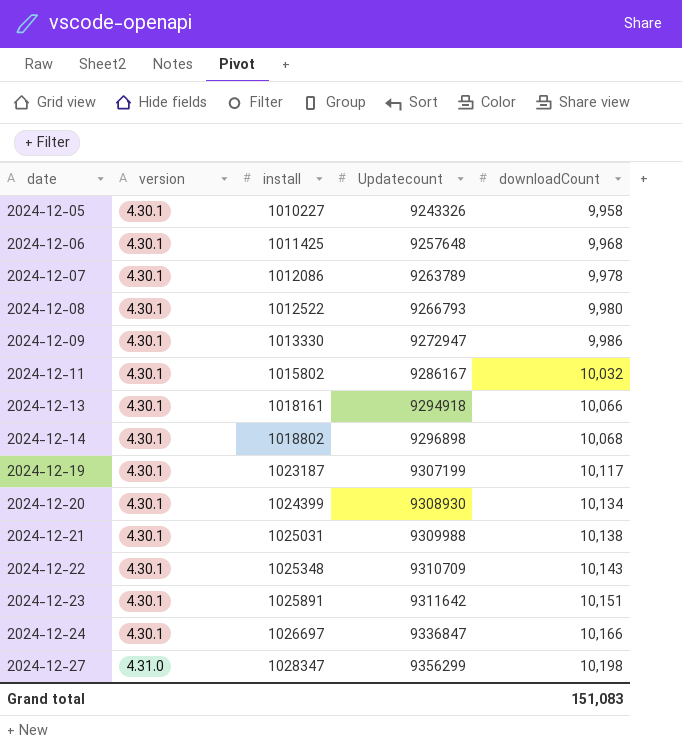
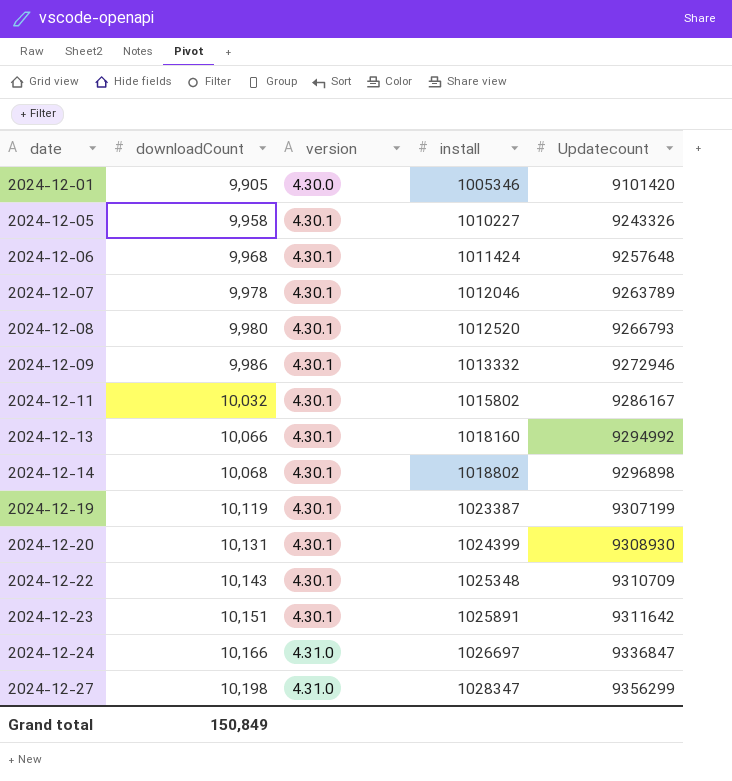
column downloadCount | position: 5 -> 2
row 2024-12-21: 4.30.1 | 1025031 | 9309988 | 10,138 -> none
row 2024-12-01: none -> 9,905 | 4.30.0 | 1005346 | 9101420
2024-12-06 | install: 1011425 -> 1011424
2024-12-07 | install: 1012086 -> 1012046
2024-12-08 | install: 1012522 -> 1012520
2024-12-09 | install: 1013330 -> 1013332
2024-12-09 | Updatecount: 9272947 -> 9272946
2024-12-13 | install: 1018161 -> 1018160
2024-12-13 | Updatecount: 9294918 -> 9294992
2024-12-19 | downloadCount: 10,117 -> 10,119
2024-12-19 | install: 1023187 -> 1023387
2024-12-20 | downloadCount: 10,134 -> 10,131
2024-12-24 | version: 4.30.1 -> 4.31.0
Grand total | downloadCount: 151,083 -> 150,849

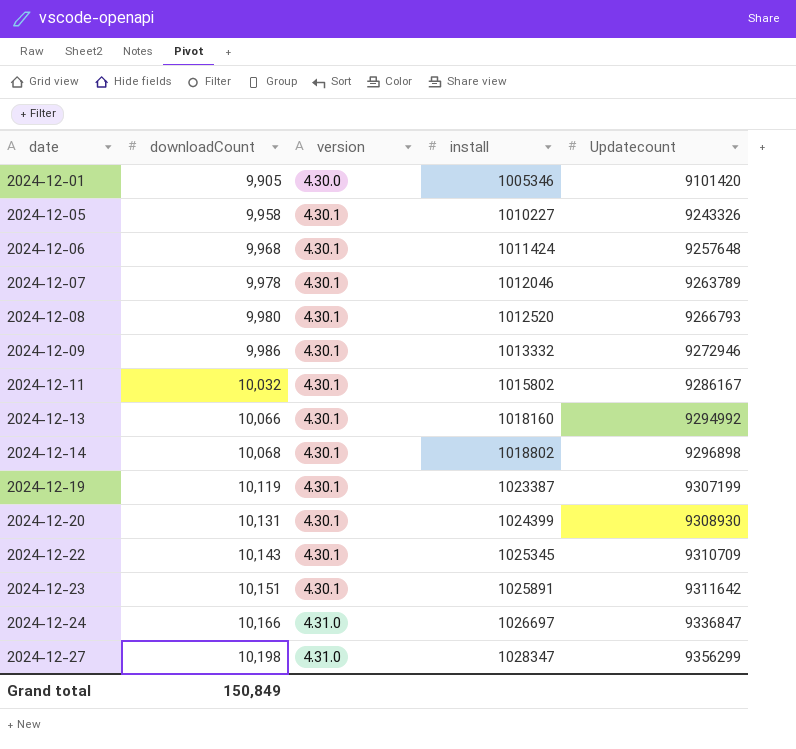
2024-12-22 | install: 1025348 -> 1025345

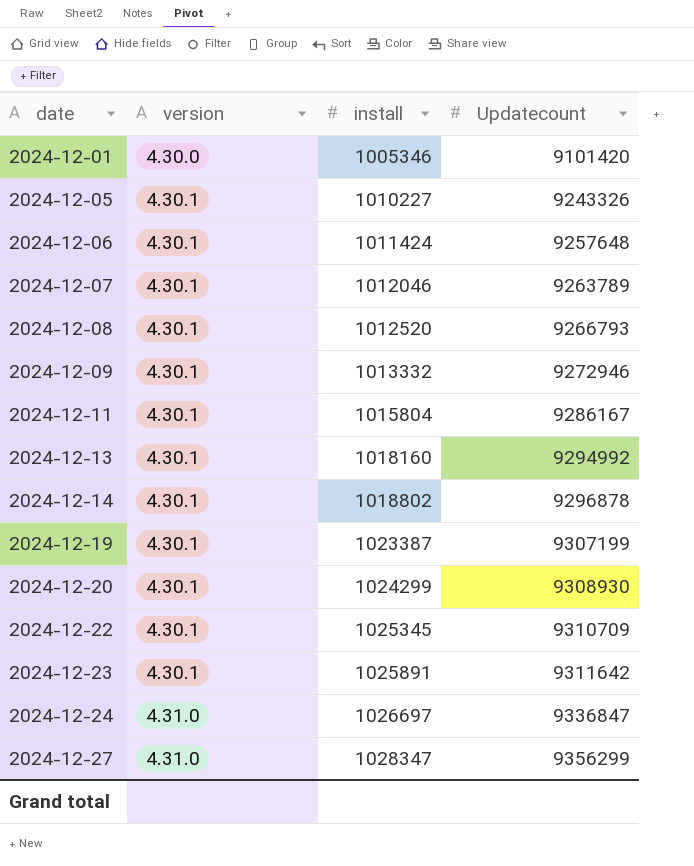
column downloadCount | position: 2 -> none
2024-12-11 | install: 1015802 -> 1015804
2024-12-14 | Updatecount: 9296898 -> 9296878
2024-12-20 | install: 1024399 -> 1024299

